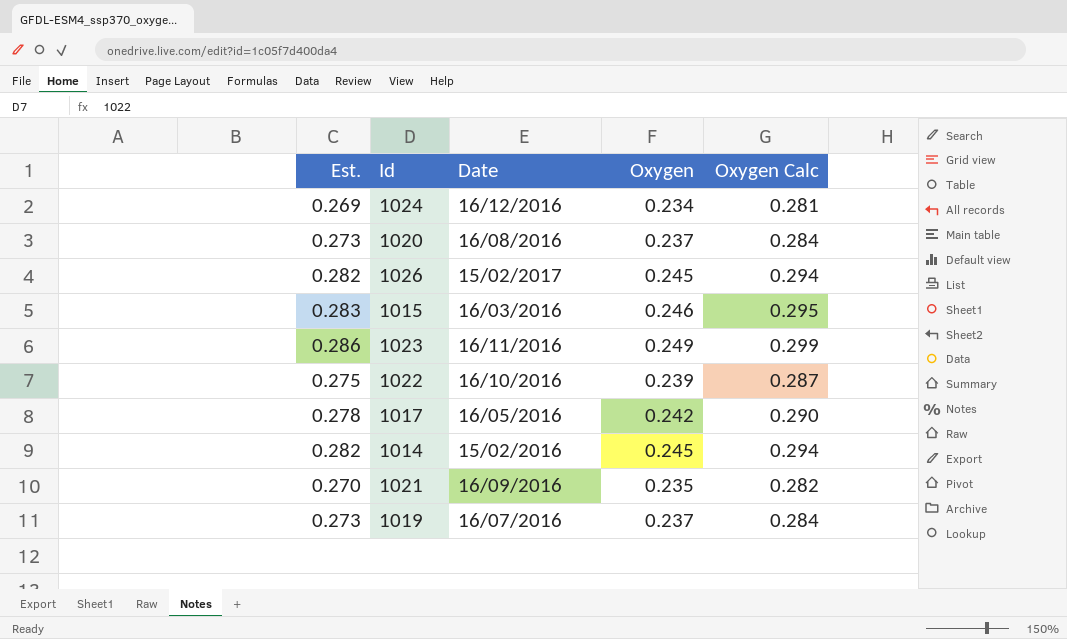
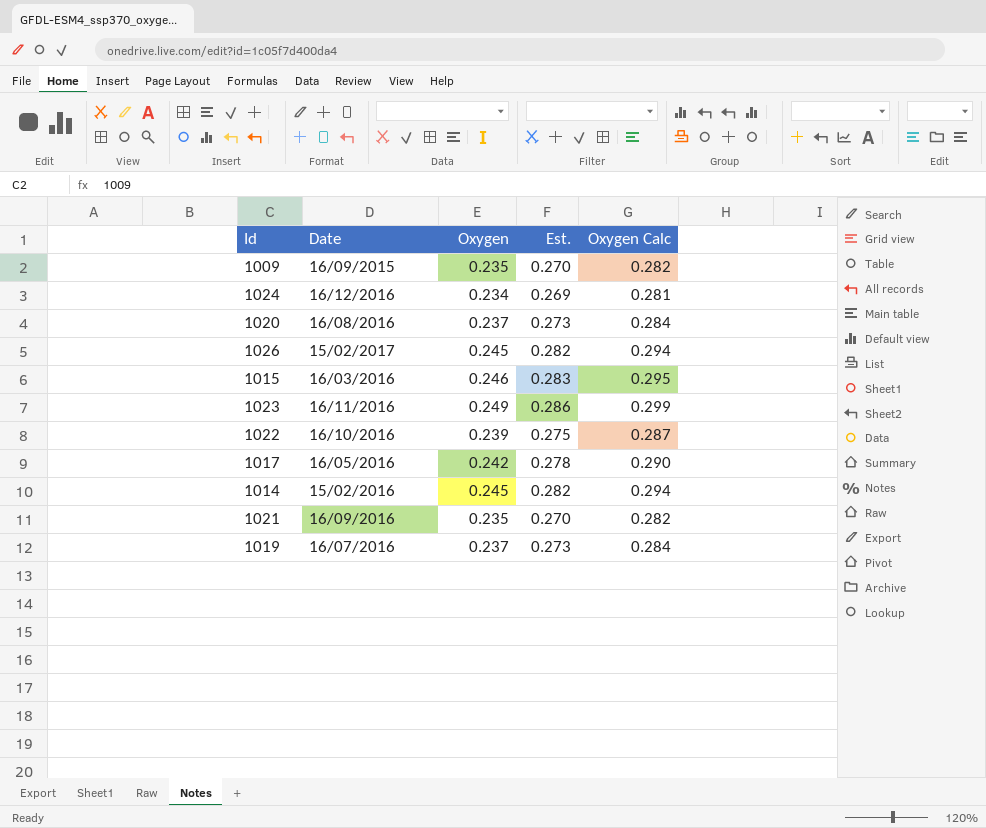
column Est. | position: 1 -> 4
row 1009: none -> 16/09/2015 | 0.235 | 0.270 | 0.282

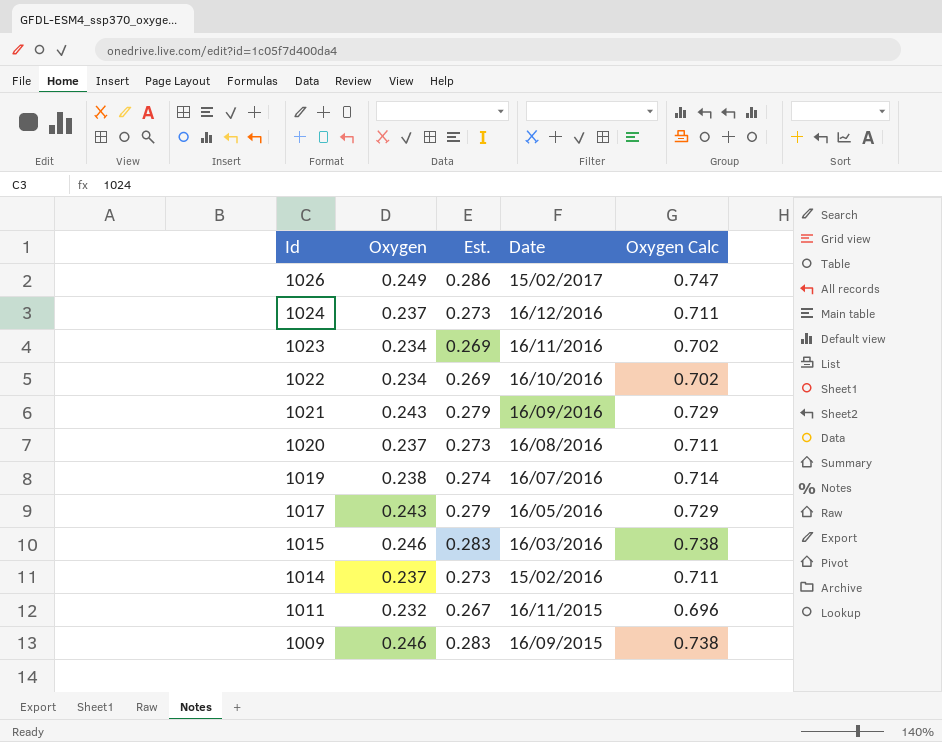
row order: none -> Id descending
column Date | position: 2 -> 4
column Oxygen Calc | formula: [Oxygen] * 1.2 -> [Oxygen] * 3
1026 | Oxygen: 0.245 -> 0.249
1026 | Est.: 0.282 -> 0.286
1024 | Oxygen: 0.234 -> 0.237
1024 | Est.: 0.269 -> 0.273
1023 | Oxygen: 0.249 -> 0.234
1023 | Est.: 0.286 -> 0.269
1022 | Oxygen: 0.239 -> 0.234
1022 | Est.: 0.275 -> 0.269
1021 | Oxygen: 0.235 -> 0.243
1021 | Est.: 0.270 -> 0.279
1019 | Oxygen: 0.237 -> 0.238
1019 | Est.: 0.273 -> 0.274
1017 | Oxygen: 0.242 -> 0.243
1017 | Est.: 0.278 -> 0.279
1014 | Oxygen: 0.245 -> 0.237
1014 | Est.: 0.282 -> 0.273
row 1011: none -> 0.232 | 0.267 | 16/11/2015 | 0.696
1009 | Oxygen: 0.235 -> 0.246
1009 | Est.: 0.270 -> 0.283

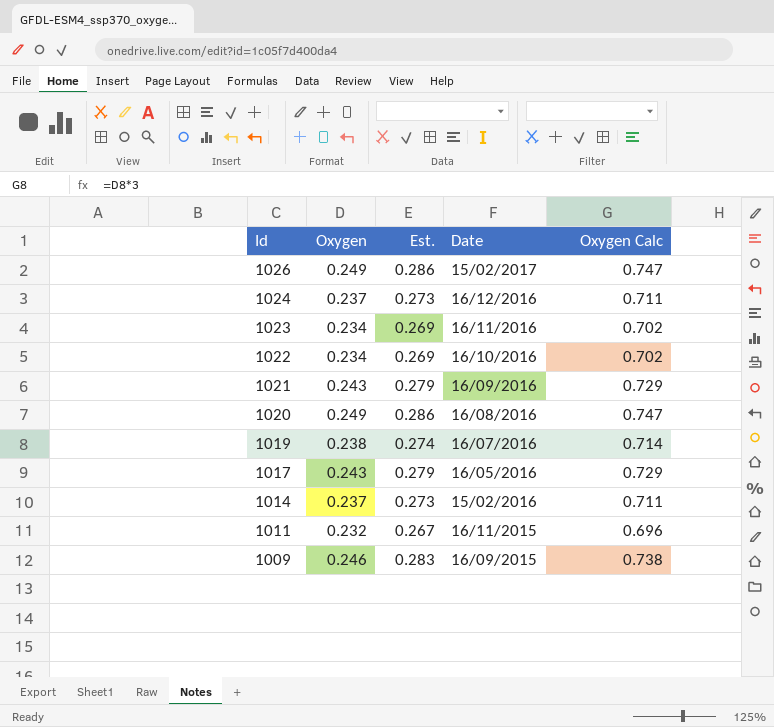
row 1015: 0.246 | 0.283 | 16/03/2016 | 0.738 -> none
1020 | Oxygen: 0.237 -> 0.249
1020 | Est.: 0.273 -> 0.286
1020 | Oxygen Calc: 0.711 -> 0.747

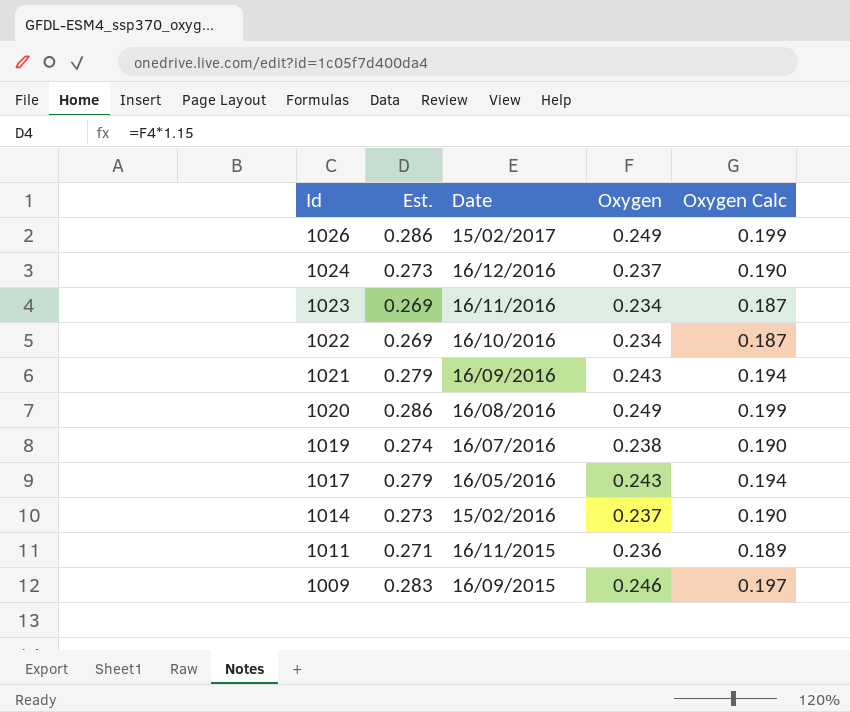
column Oxygen | position: 2 -> 4
column Oxygen Calc | formula: [Oxygen] * 3 -> [Oxygen] * 0.8
1011 | Est.: 0.267 -> 0.271
1011 | Oxygen: 0.232 -> 0.236

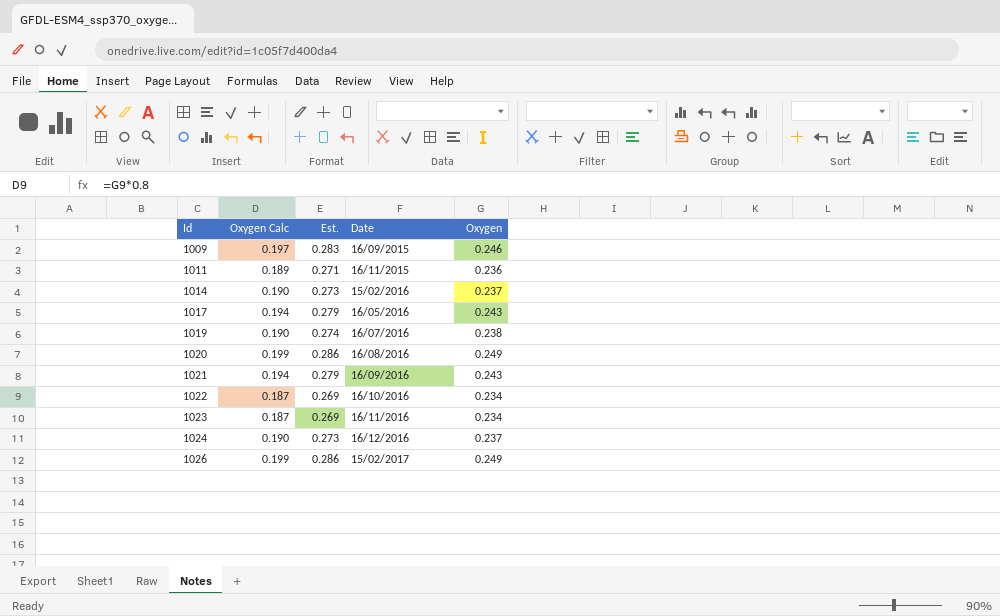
row order: Id descending -> Id ascending
column Oxygen Calc | position: 5 -> 2

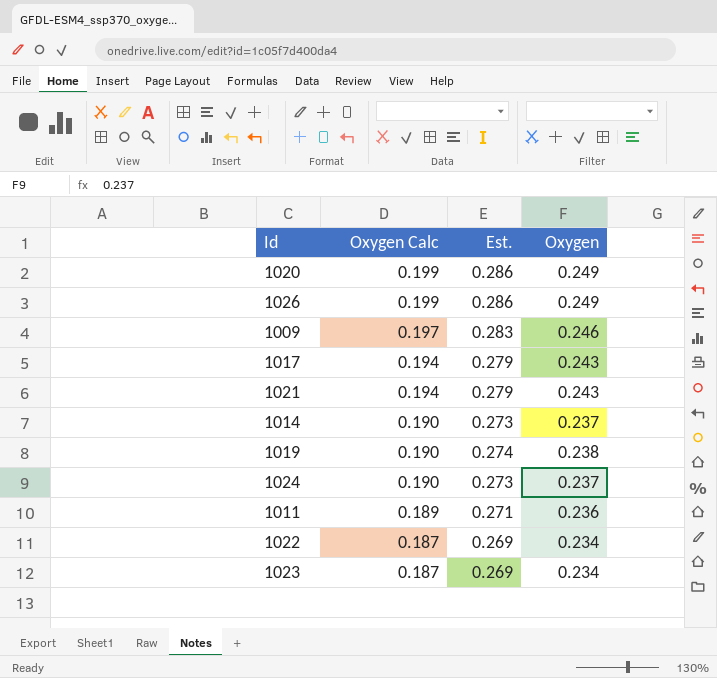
row order: Id ascending -> Oxygen Calc descending
column Date | position: 4 -> none

